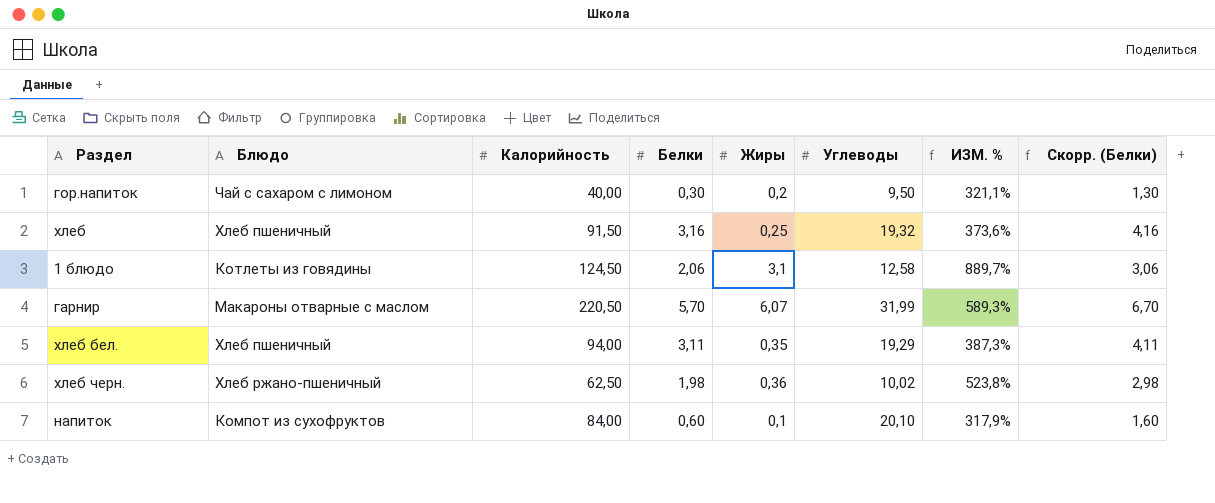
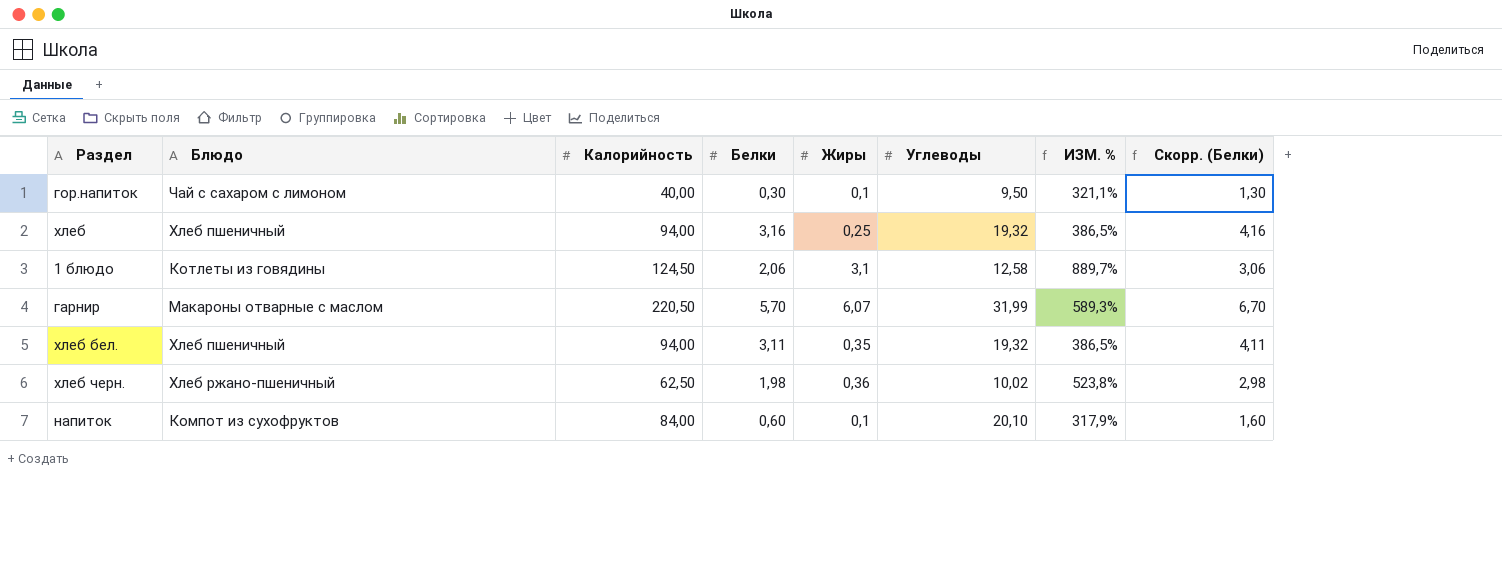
гор.напиток | Жиры: 0,2 -> 0,1
хлеб | Калорийность: 91,50 -> 94,00
хлеб | ИЗМ. %: 373,6% -> 386,5%
хлеб бел. | Углеводы: 19,29 -> 19,32
хлеб бел. | ИЗМ. %: 387,3% -> 386,5%

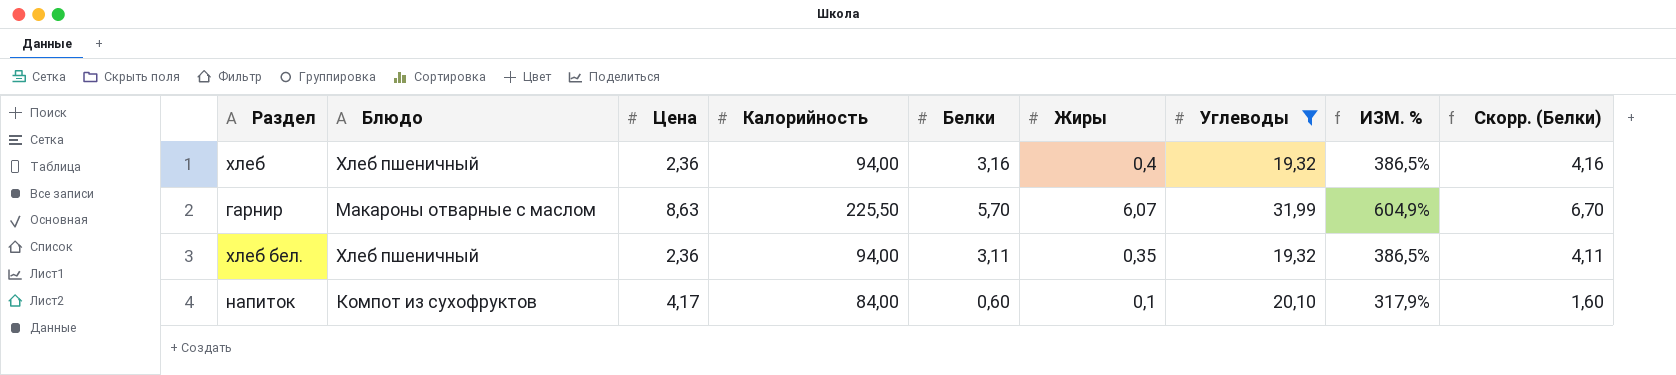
filter: none -> Углеводы >= 19,32
column Цена | position: none -> 3
хлеб | Жиры: 0,25 -> 0,4
гарнир | Калорийность: 220,50 -> 225,50
гарнир | ИЗМ. %: 589,3% -> 604,9%

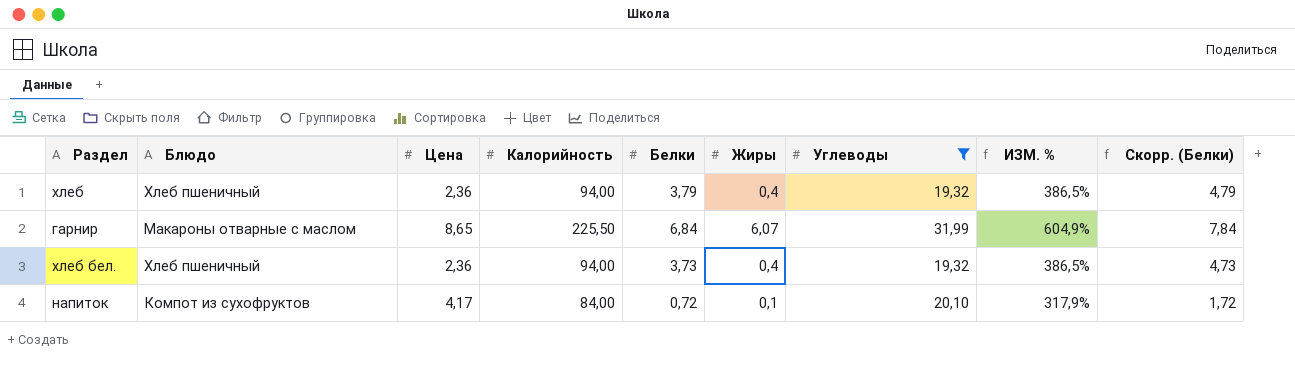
хлеб | Белки: 3,16 -> 3,79
хлеб | Скорр. (Белки): 4,16 -> 4,79
гарнир | Цена: 8,63 -> 8,65
гарнир | Белки: 5,70 -> 6,84
гарнир | Скорр. (Белки): 6,70 -> 7,84
хлеб бел. | Белки: 3,11 -> 3,73
хлеб бел. | Жиры: 0,35 -> 0,4
хлеб бел. | Скорр. (Белки): 4,11 -> 4,73
напиток | Белки: 0,60 -> 0,72
напиток | Скорр. (Белки): 1,60 -> 1,72

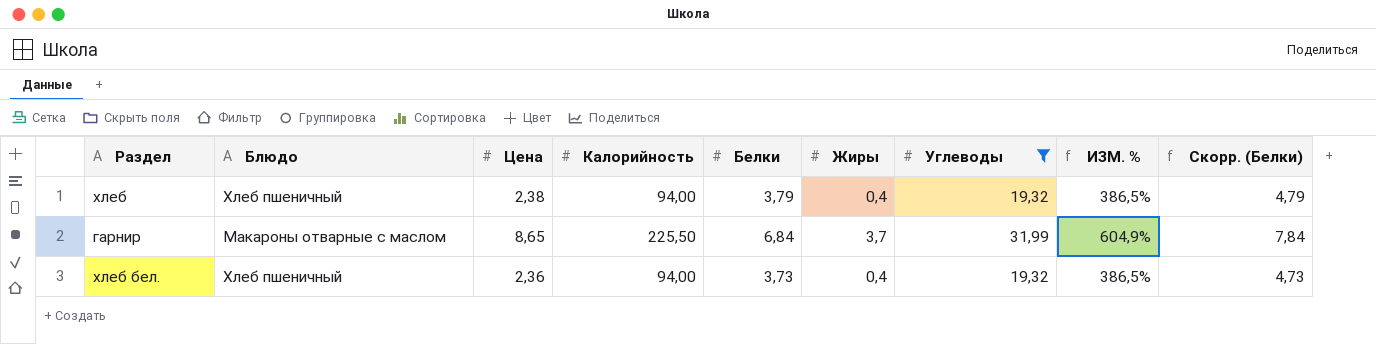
row напиток: Компот из сухофруктов | 4,17 | 84,00 | 0,72 | 0,1 | 20,10 | 317,9% | 1,72 -> none
хлеб | Цена: 2,36 -> 2,38
гарнир | Жиры: 6,07 -> 3,7

